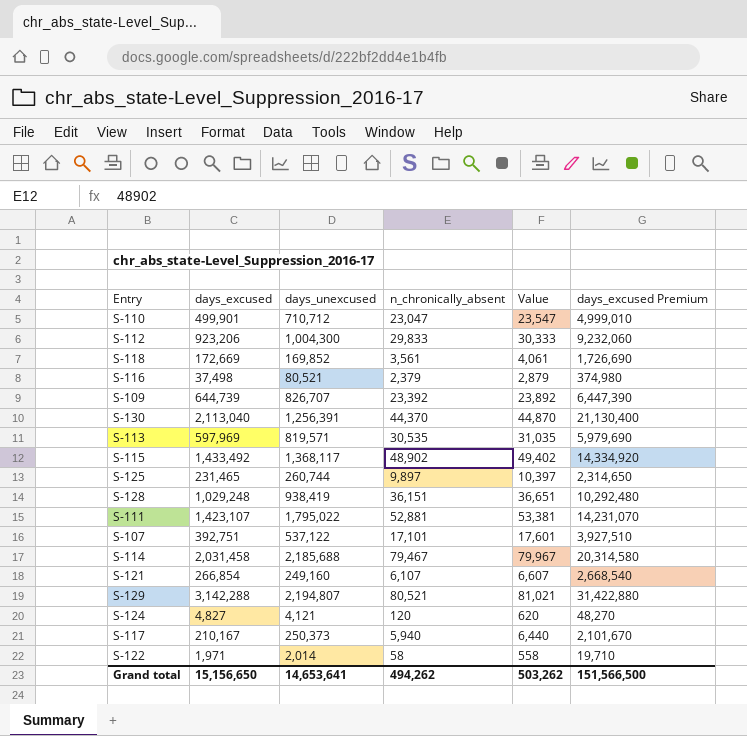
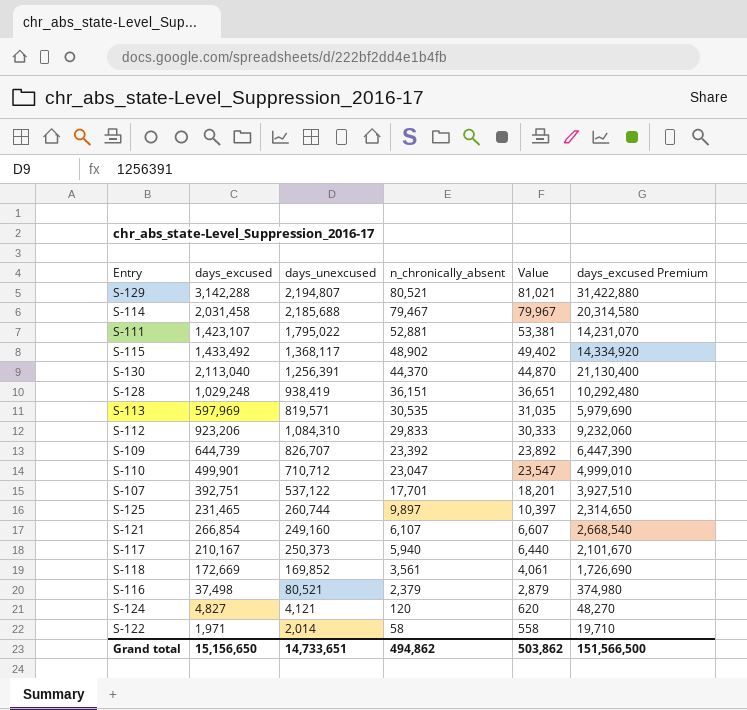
row order: none -> n_chronically_absent descending
S-112 | days_unexcused: 1,004,300 -> 1,084,310
S-107 | n_chronically_absent: 17,101 -> 17,701
S-107 | Value: 17,601 -> 18,201
Grand total | days_unexcused: 14,653,641 -> 14,733,651
Grand total | n_chronically_absent: 494,262 -> 494,862
Grand total | Value: 503,262 -> 503,862

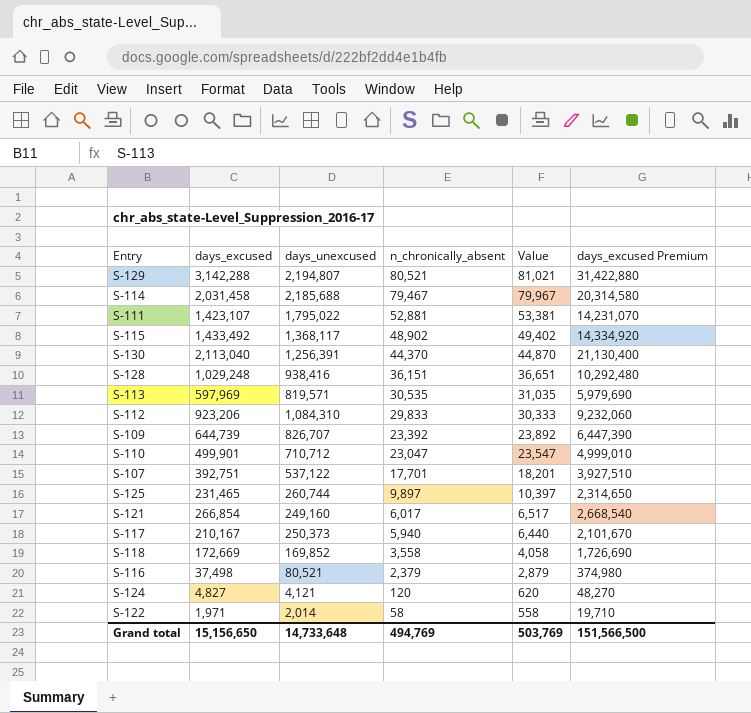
S-128 | days_unexcused: 938,419 -> 938,416
S-121 | n_chronically_absent: 6,107 -> 6,017
S-121 | Value: 6,607 -> 6,517
S-118 | n_chronically_absent: 3,561 -> 3,558
S-118 | Value: 4,061 -> 4,058
Grand total | days_unexcused: 14,733,651 -> 14,733,648
Grand total | n_chronically_absent: 494,862 -> 494,769
Grand total | Value: 503,862 -> 503,769

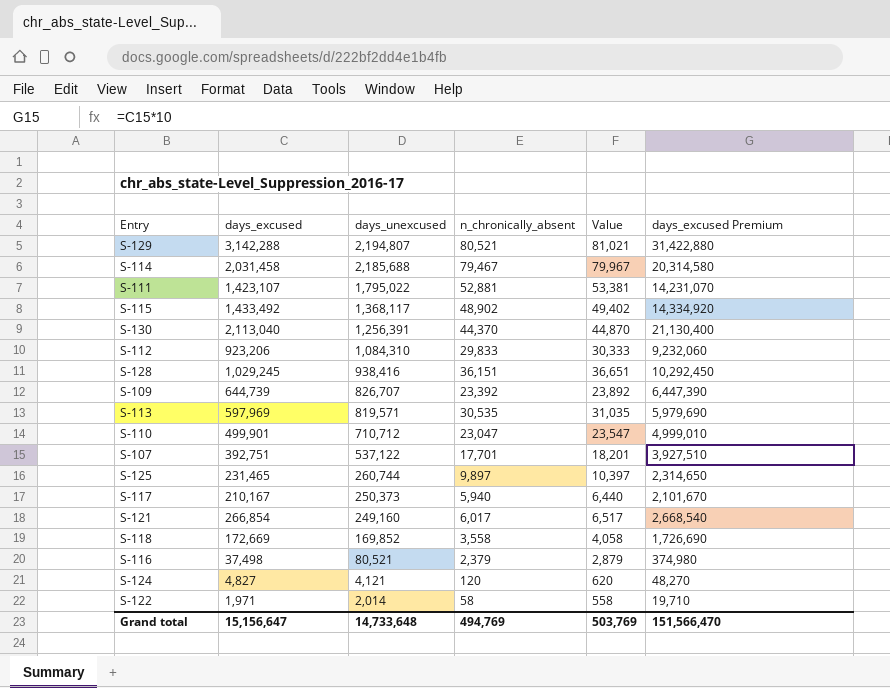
row order: n_chronically_absent descending -> days_unexcused descending
S-128 | days_excused: 1,029,248 -> 1,029,245
S-128 | days_excused Premium: 10,292,480 -> 10,292,450
Grand total | days_excused: 15,156,650 -> 15,156,647
Grand total | days_excused Premium: 151,566,500 -> 151,566,470

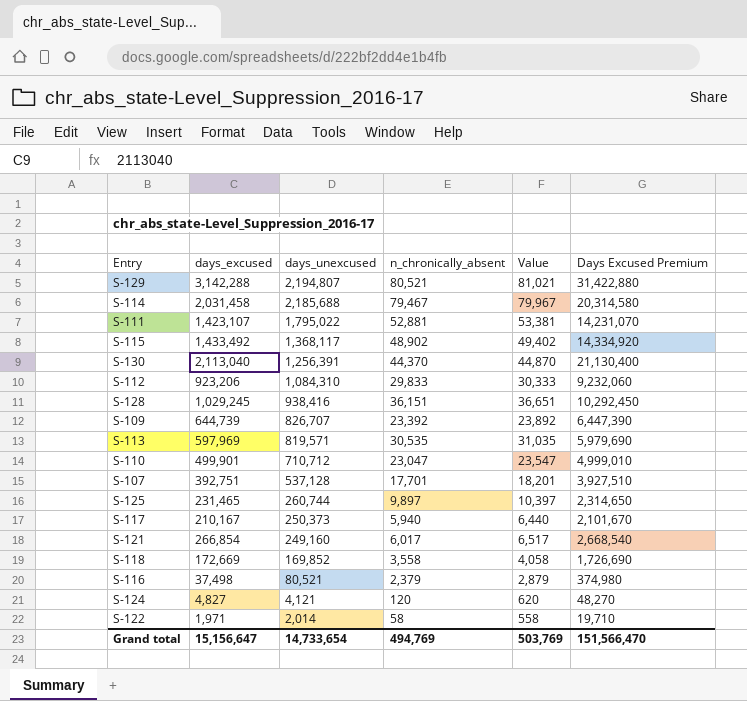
column name: days_excused Premium -> Days Excused Premium
S-107 | days_unexcused: 537,122 -> 537,128
Grand total | days_unexcused: 14,733,648 -> 14,733,654

